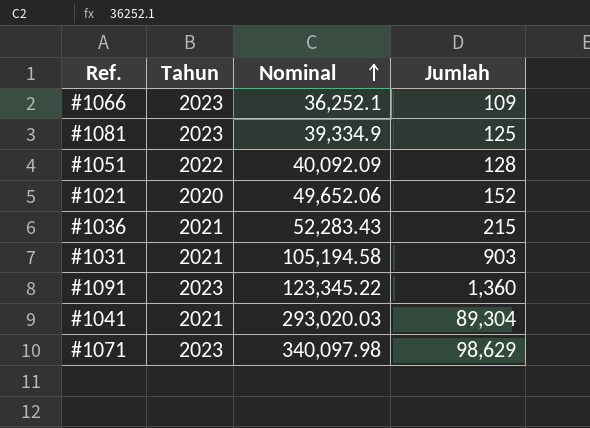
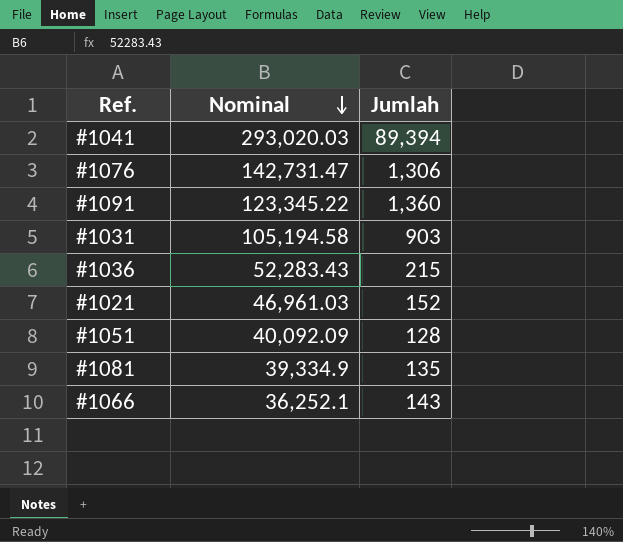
row order: Nominal ascending -> Nominal descending
column Tahun | position: 2 -> none
row #1071: 2023 | 340,097.98 | 98,629 -> none
#1041 | Jumlah: 89,304 -> 89,394
row #1076: none -> 142,731.47 | 1,306
#1021 | Nominal: 49,652.06 -> 46,961.03
#1081 | Jumlah: 125 -> 135
#1066 | Jumlah: 109 -> 143

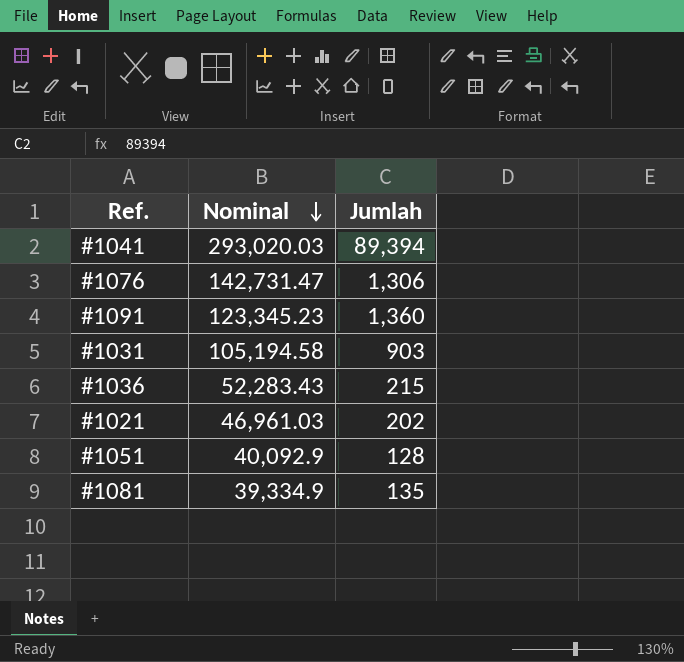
row #1066: 36,252.1 | 143 -> none
#1091 | Nominal: 123,345.22 -> 123,345.23
#1021 | Jumlah: 152 -> 202
#1051 | Nominal: 40,092.09 -> 40,092.9

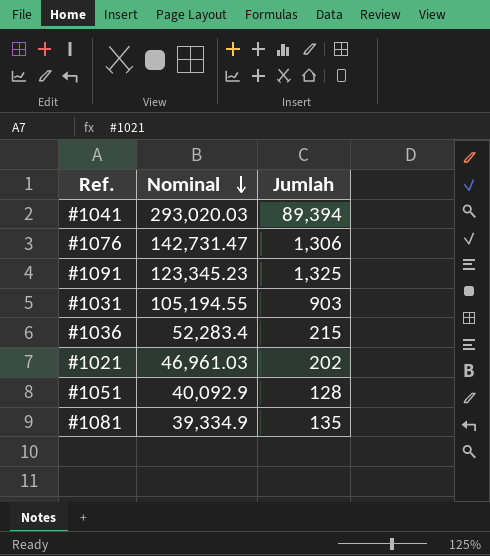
#1091 | Jumlah: 1,360 -> 1,325
#1031 | Nominal: 105,194.58 -> 105,194.55
#1036 | Nominal: 52,283.43 -> 52,283.4

